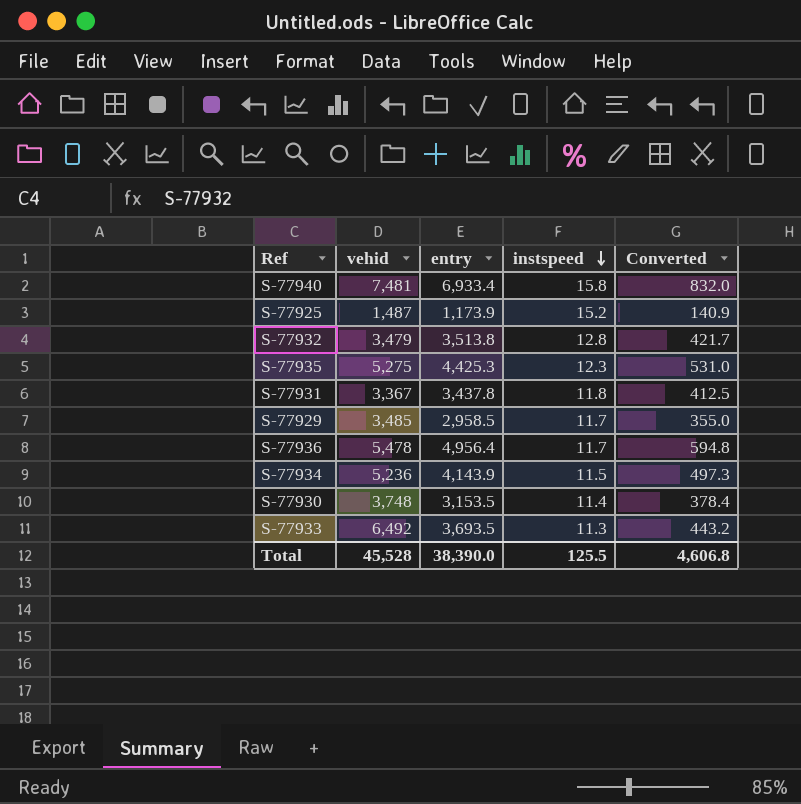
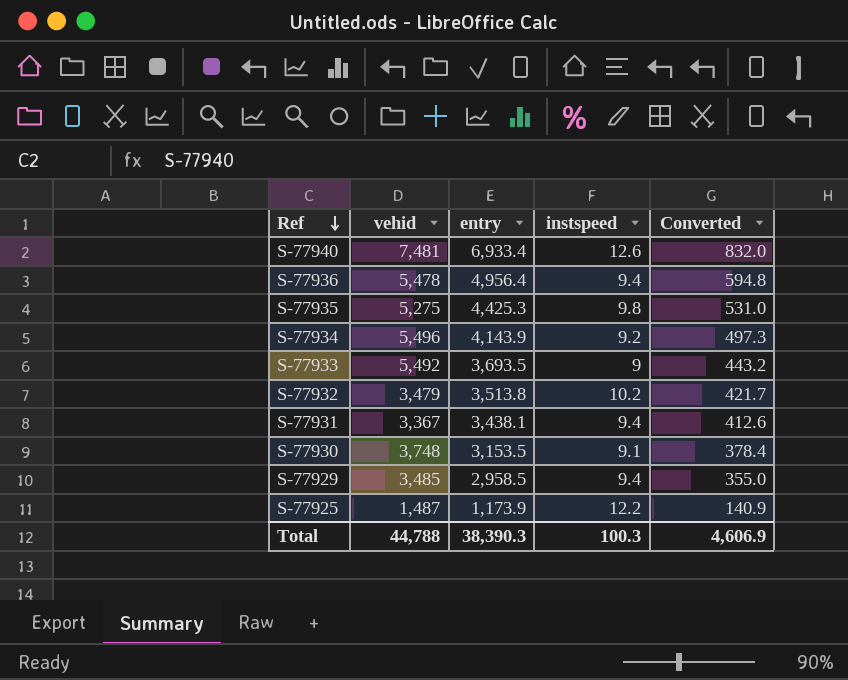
row order: instspeed descending -> Ref descending
S-77940 | instspeed: 15.8 -> 12.6
S-77936 | instspeed: 11.7 -> 9.4
S-77935 | instspeed: 12.3 -> 9.8
S-77934 | vehid: 5,236 -> 5,496
S-77934 | instspeed: 11.5 -> 9.2
S-77933 | vehid: 6,492 -> 5,492
S-77933 | instspeed: 11.3 -> 9
S-77932 | instspeed: 12.8 -> 10.2
S-77931 | entry: 3,437.8 -> 3,438.1
S-77931 | instspeed: 11.8 -> 9.4
S-77931 | Converted: 412.5 -> 412.6
S-77930 | instspeed: 11.4 -> 9.1
S-77929 | instspeed: 11.7 -> 9.4
S-77925 | instspeed: 15.2 -> 12.2
Total | vehid: 45,528 -> 44,788
Total | entry: 38,390.0 -> 38,390.3
Total | instspeed: 125.5 -> 100.3
Total | Converted: 4,606.8 -> 4,606.9

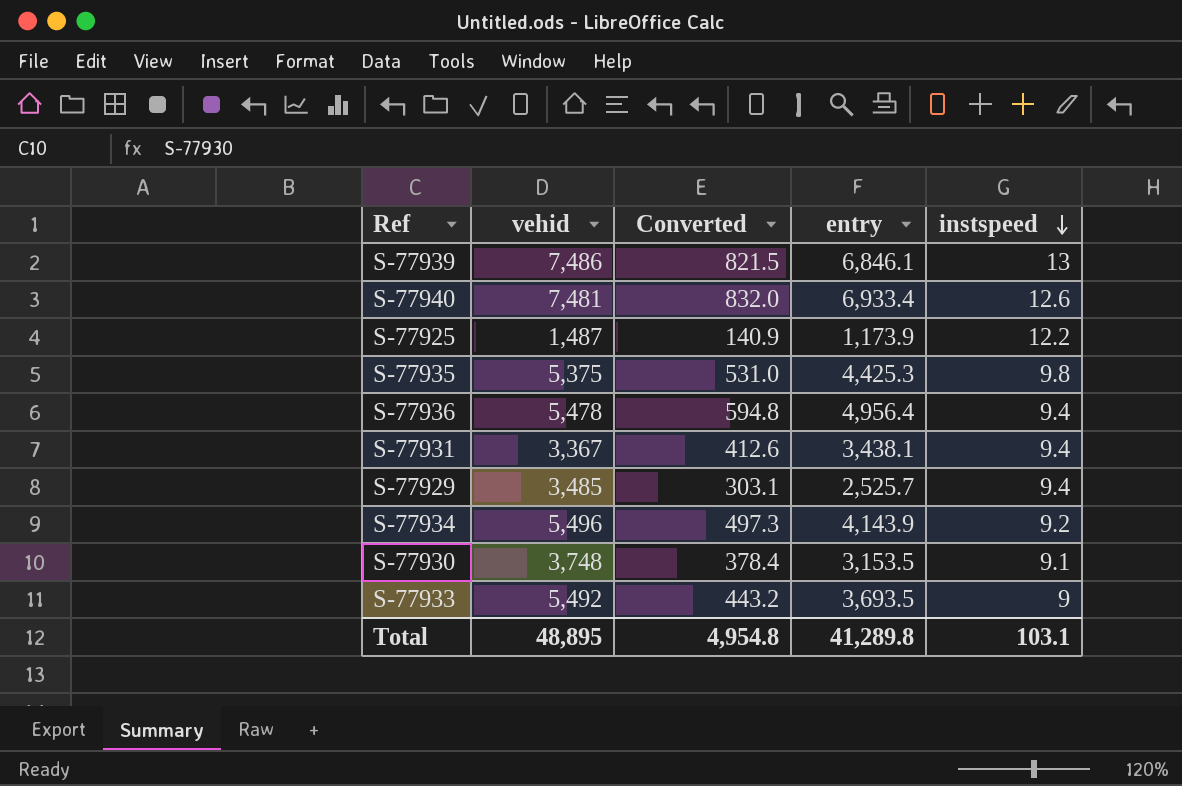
row order: Ref descending -> instspeed descending
column Converted | position: 5 -> 3
row S-77932: 3,479 | 3,513.8 | 10.2 | 421.7 -> none
row S-77939: none -> 7,486 | 821.5 | 6,846.1 | 13
S-77935 | vehid: 5,275 -> 5,375
S-77929 | Converted: 355.0 -> 303.1
S-77929 | entry: 2,958.5 -> 2,525.7
Total | vehid: 44,788 -> 48,895
Total | Converted: 4,606.9 -> 4,954.8
Total | entry: 38,390.3 -> 41,289.8
Total | instspeed: 100.3 -> 103.1

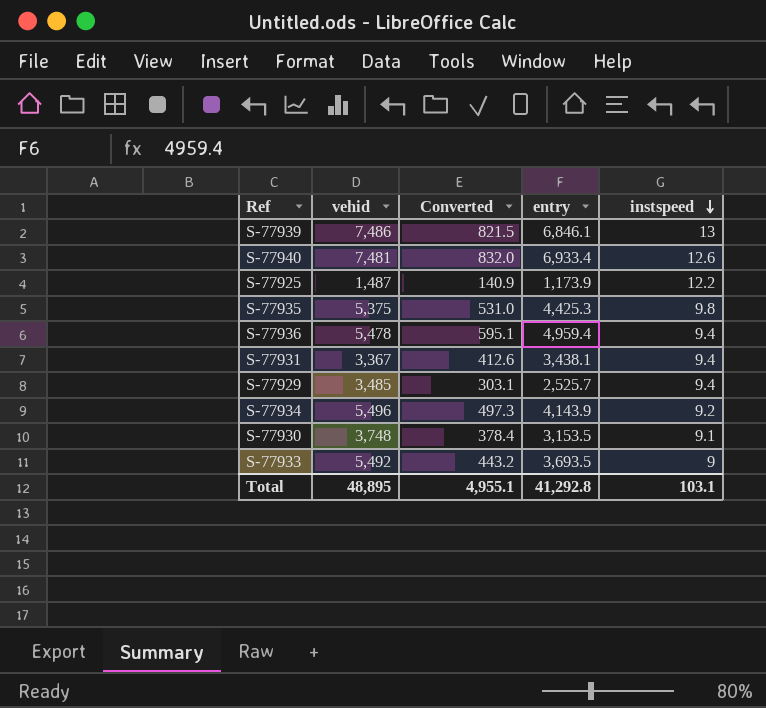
S-77936 | Converted: 594.8 -> 595.1
S-77936 | entry: 4,956.4 -> 4,959.4
Total | Converted: 4,954.8 -> 4,955.1
Total | entry: 41,289.8 -> 41,292.8

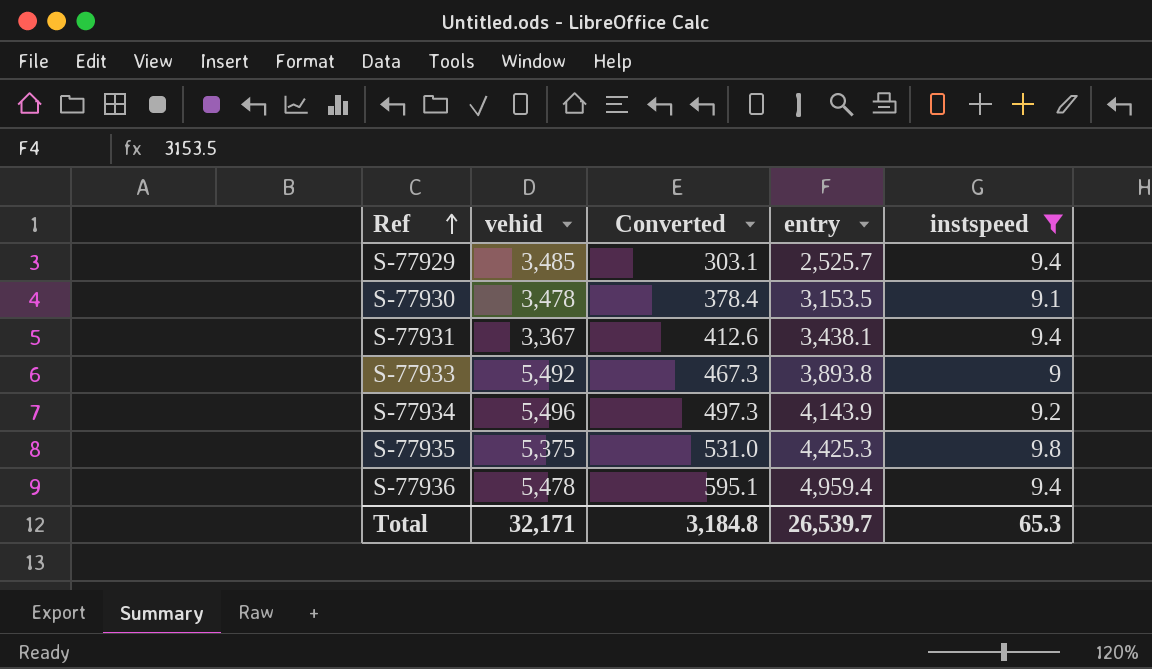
filter: none -> instspeed <= 9.8
row order: instspeed descending -> Ref ascending
S-77930 | vehid: 3,748 -> 3,478
S-77933 | Converted: 443.2 -> 467.3
S-77933 | entry: 3,693.5 -> 3,893.8
Total | vehid: 48,895 -> 32,171
Total | Converted: 4,955.1 -> 3,184.8
Total | entry: 41,292.8 -> 26,539.7
Total | instspeed: 103.1 -> 65.3

